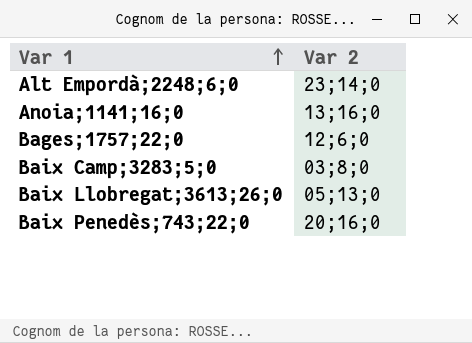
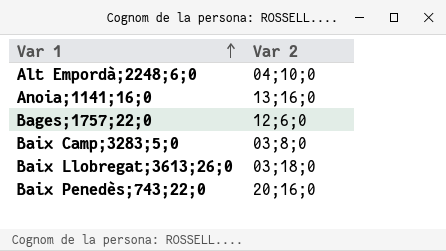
Alt Empordà;2248;6;0 | Var 2: 23;14;0 -> 04;10;0
Baix Llobregat;3613;26;0 | Var 2: 05;13;0 -> 03;18;0

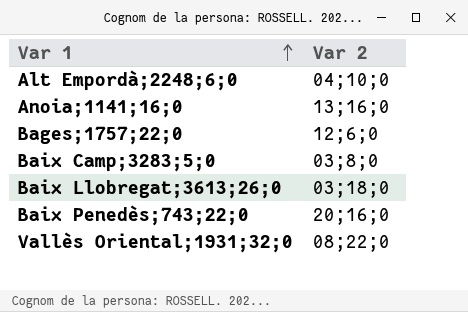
row Vallès Oriental;1931;32;0: none -> 08;22;0

